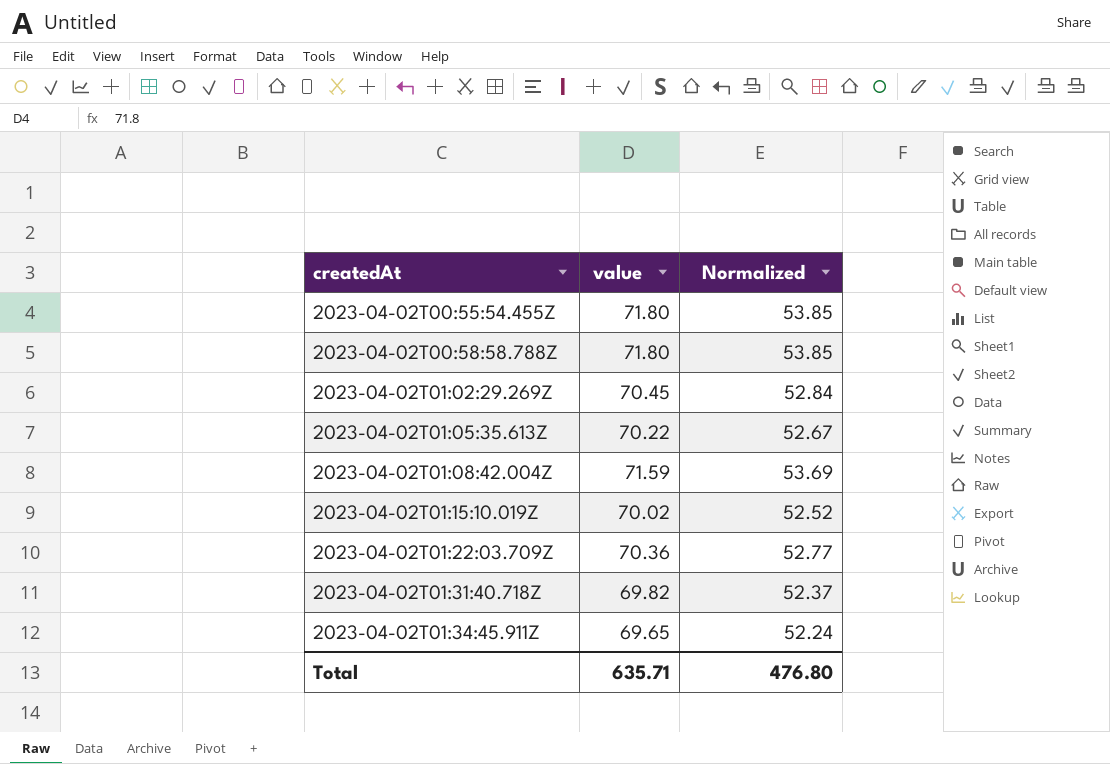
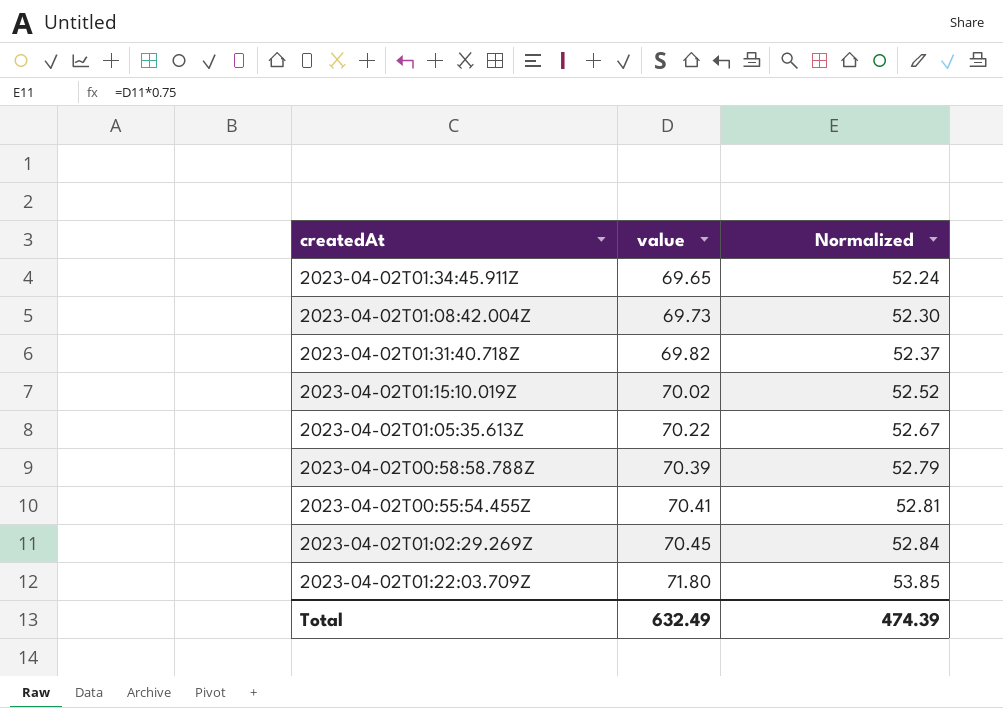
row order: createdAt ascending -> value ascending
2023-04-02T01:08:42.004Z | value: 71.59 -> 69.73
2023-04-02T01:08:42.004Z | Normalized: 53.69 -> 52.30
2023-04-02T00:58:58.788Z | value: 71.80 -> 70.39
2023-04-02T00:58:58.788Z | Normalized: 53.85 -> 52.79
2023-04-02T00:55:54.455Z | value: 71.80 -> 70.41
2023-04-02T00:55:54.455Z | Normalized: 53.85 -> 52.81
2023-04-02T01:22:03.709Z | value: 70.36 -> 71.80
2023-04-02T01:22:03.709Z | Normalized: 52.77 -> 53.85
Total | value: 635.71 -> 632.49
Total | Normalized: 476.80 -> 474.39

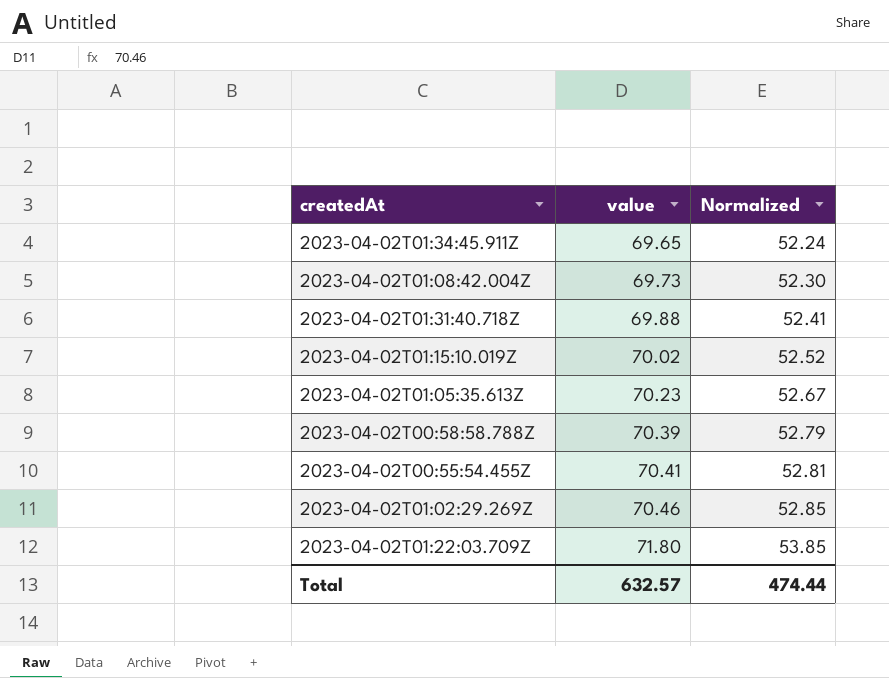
2023-04-02T01:31:40.718Z | value: 69.82 -> 69.88
2023-04-02T01:31:40.718Z | Normalized: 52.37 -> 52.41
2023-04-02T01:05:35.613Z | value: 70.22 -> 70.23
2023-04-02T01:02:29.269Z | value: 70.45 -> 70.46
2023-04-02T01:02:29.269Z | Normalized: 52.84 -> 52.85
Total | value: 632.49 -> 632.57
Total | Normalized: 474.39 -> 474.44

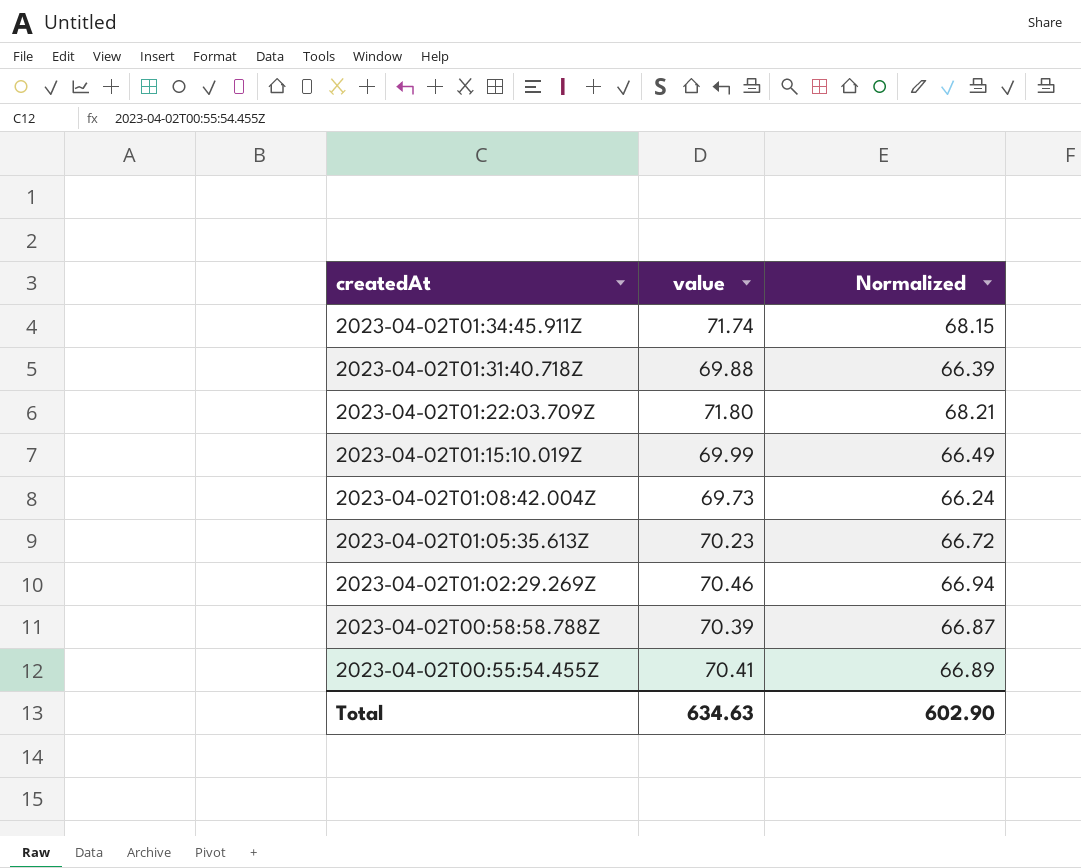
row order: value ascending -> createdAt descending
column Normalized | formula: [value] * 0.75 -> [value] * 0.95
2023-04-02T01:34:45.911Z | value: 69.65 -> 71.74
2023-04-02T01:15:10.019Z | value: 70.02 -> 69.99
Total | value: 632.57 -> 634.63
Total | Normalized: 474.44 -> 602.90

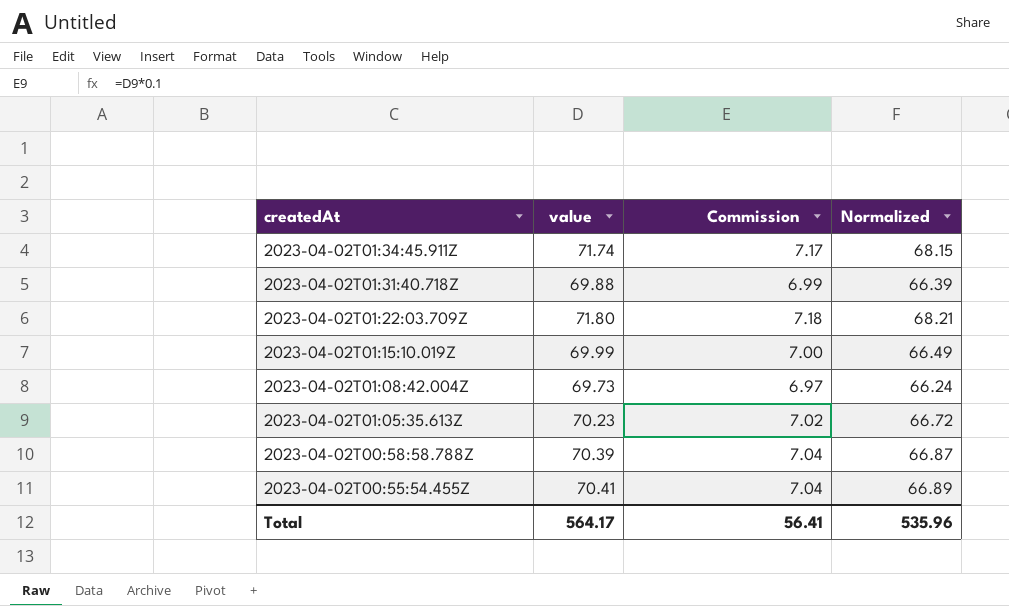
column Commission | formula: none -> [value] * 0.1
row 2023-04-02T01:02:29.269Z: 70.46 | 66.94 -> none
Total | value: 634.63 -> 564.17
Total | Normalized: 602.90 -> 535.96

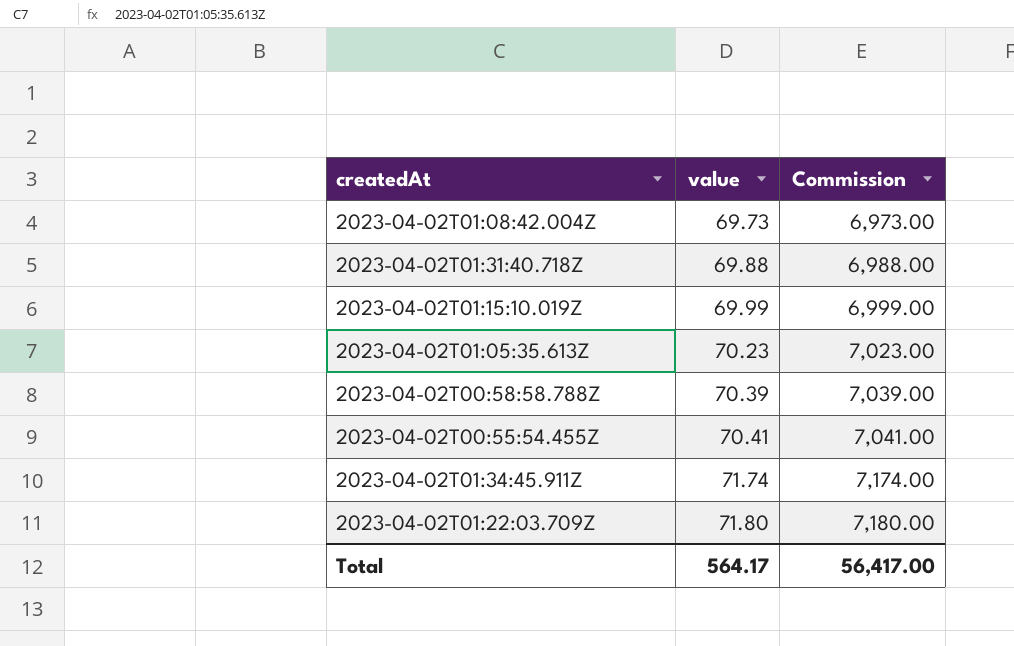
row order: createdAt descending -> value ascending
column Normalized | formula: [value] * 0.95 -> none
column Commission | formula: [value] * 0.1 -> [value] * 100
Total | Commission: 56.41 -> 56,417.00

